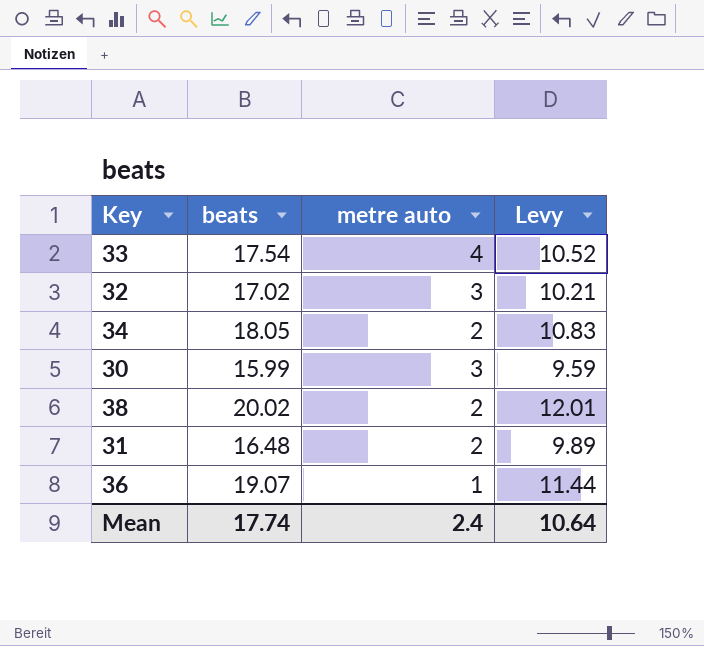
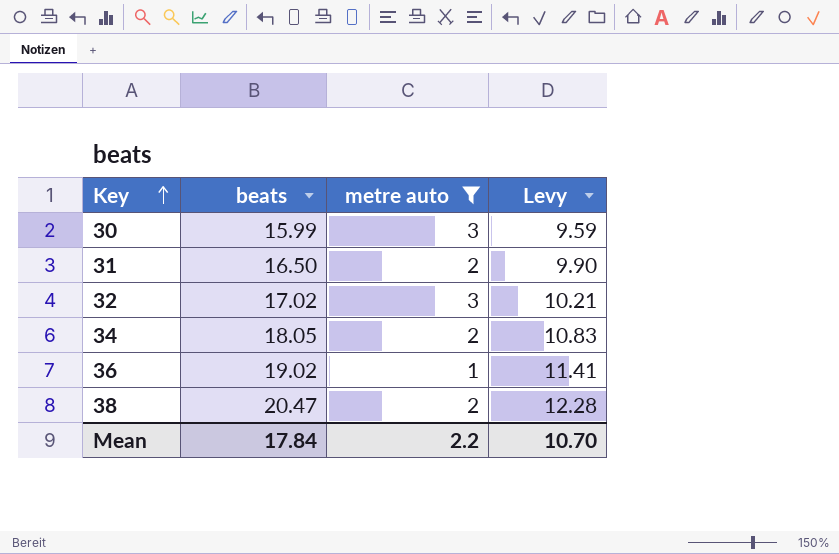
filter: none -> metre auto != 4
row order: none -> Key ascending
31 | beats: 16.48 -> 16.50
31 | Levy: 9.89 -> 9.90
36 | beats: 19.07 -> 19.02
36 | Levy: 11.44 -> 11.41
38 | beats: 20.02 -> 20.47
38 | Levy: 12.01 -> 12.28
Mean | beats: 17.74 -> 17.84
Mean | metre auto: 2.4 -> 2.2
Mean | Levy: 10.64 -> 10.70

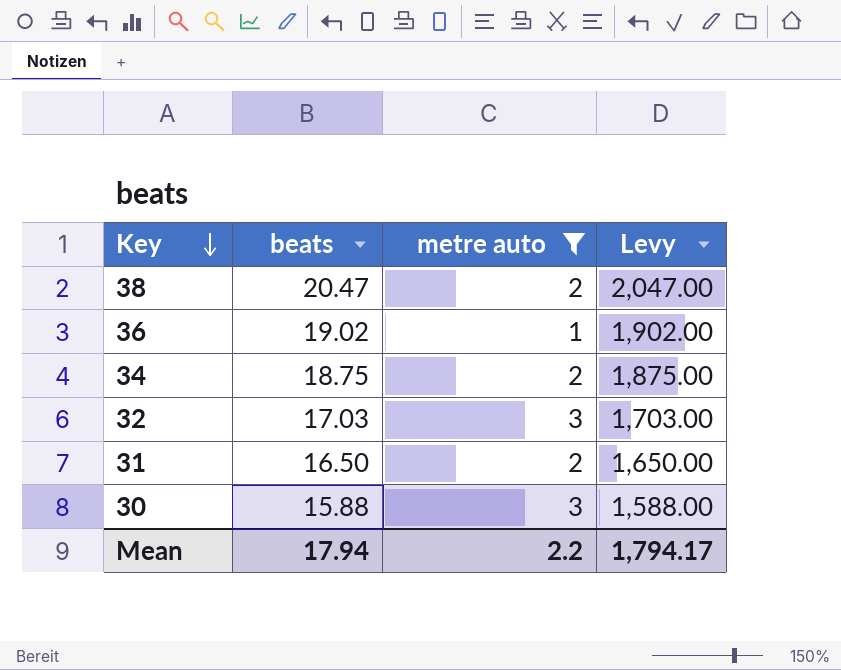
row order: Key ascending -> Key descending
column Levy | formula: [beats] * 0.6 -> [beats] * 100
34 | beats: 18.05 -> 18.75
32 | beats: 17.02 -> 17.03
30 | beats: 15.99 -> 15.88
Mean | beats: 17.84 -> 17.94
Mean | Levy: 10.70 -> 1,794.17

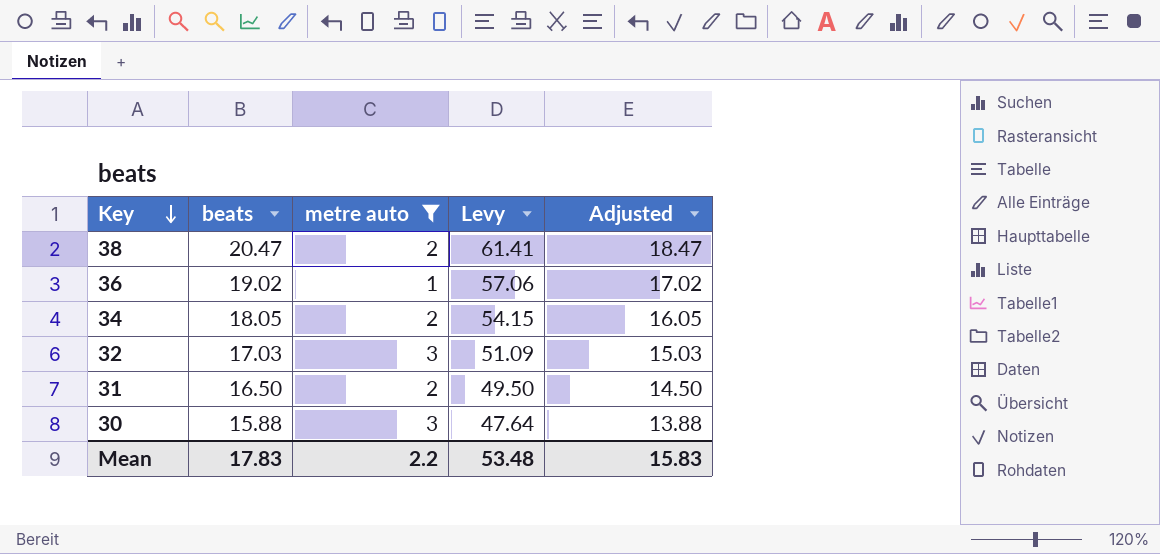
column Levy | formula: [beats] * 100 -> [beats] * 3
column Adjusted | formula: none -> [beats] - 2
34 | beats: 18.75 -> 18.05
Mean | beats: 17.94 -> 17.83
Mean | Levy: 1,794.17 -> 53.48

